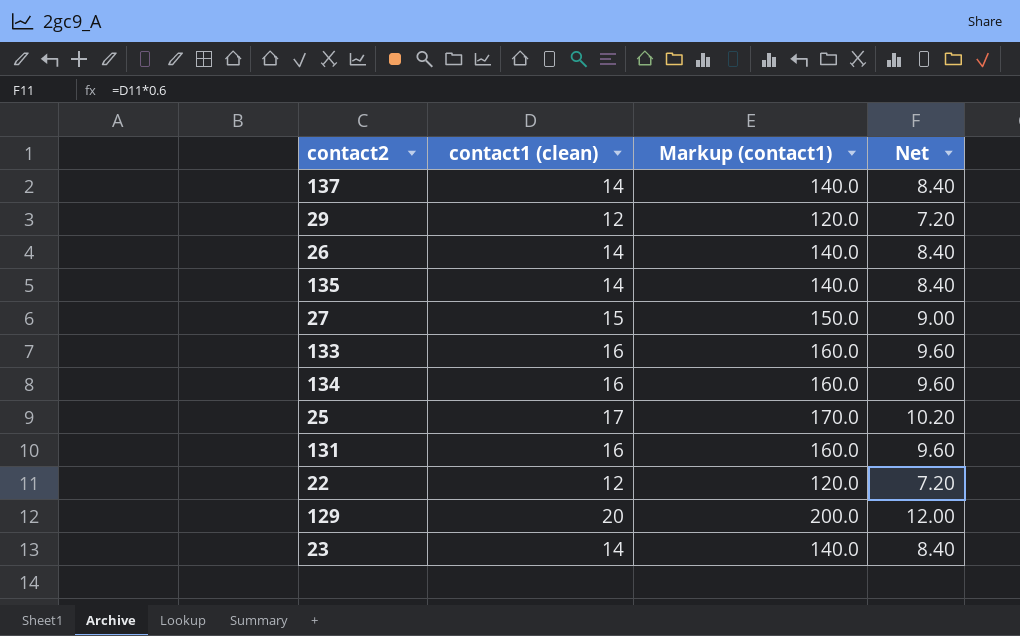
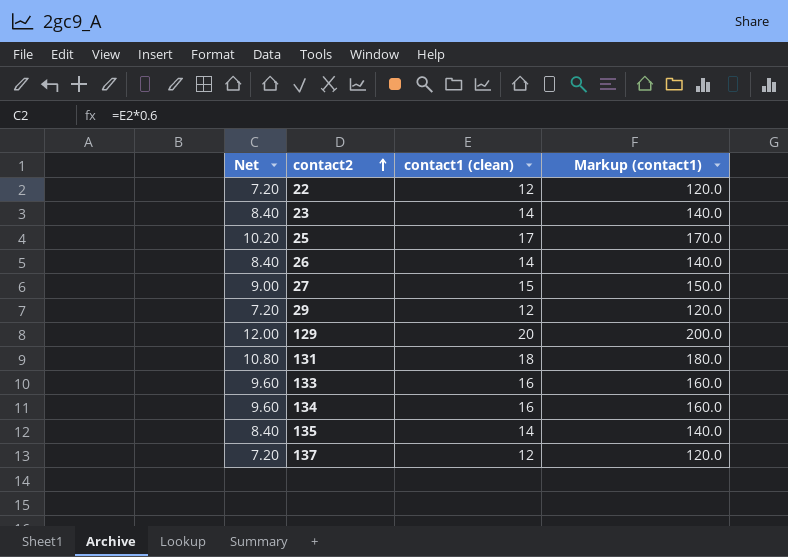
row order: none -> contact2 ascending
column Net | position: 4 -> 1
131 | Net: 9.60 -> 10.80
131 | contact1 (clean): 16 -> 18
131 | Markup (contact1): 160.0 -> 180.0
137 | Net: 8.40 -> 7.20
137 | contact1 (clean): 14 -> 12
137 | Markup (contact1): 140.0 -> 120.0

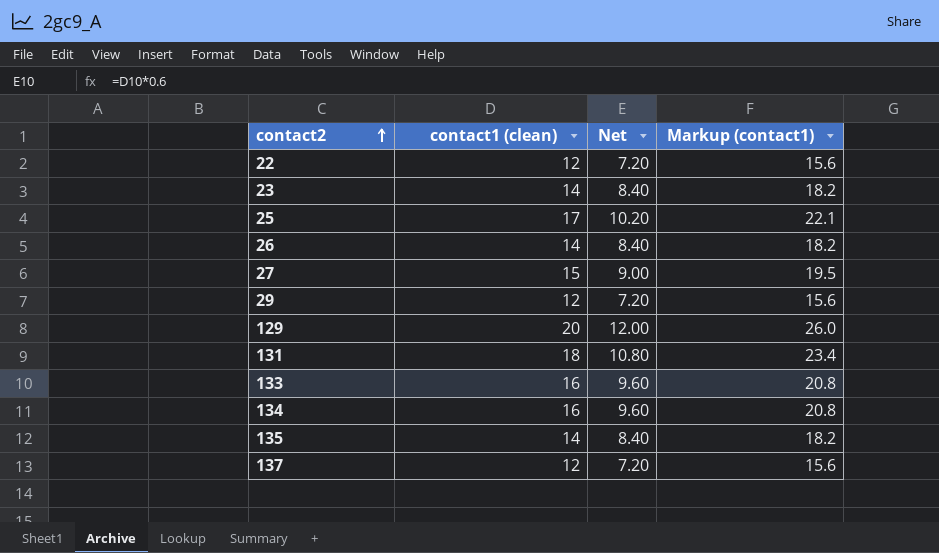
column Net | position: 1 -> 3
column Markup (contact1) | formula: [contact1 (clean)] * 10 -> [contact1 (clean)] * 1.3

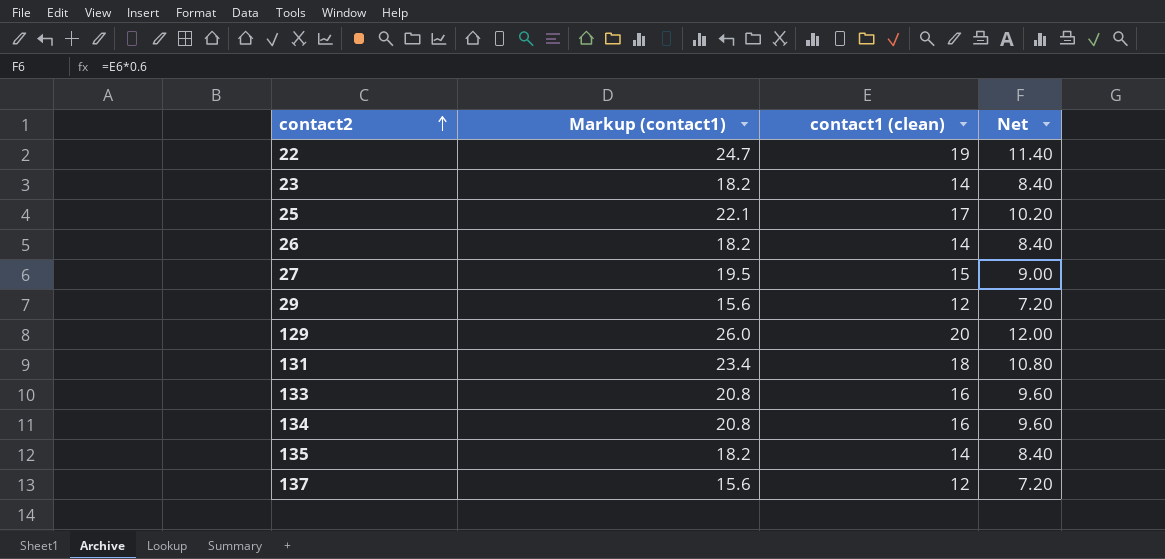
column Markup (contact1) | position: 4 -> 2
22 | Markup (contact1): 15.6 -> 24.7
22 | contact1 (clean): 12 -> 19
22 | Net: 7.20 -> 11.40

